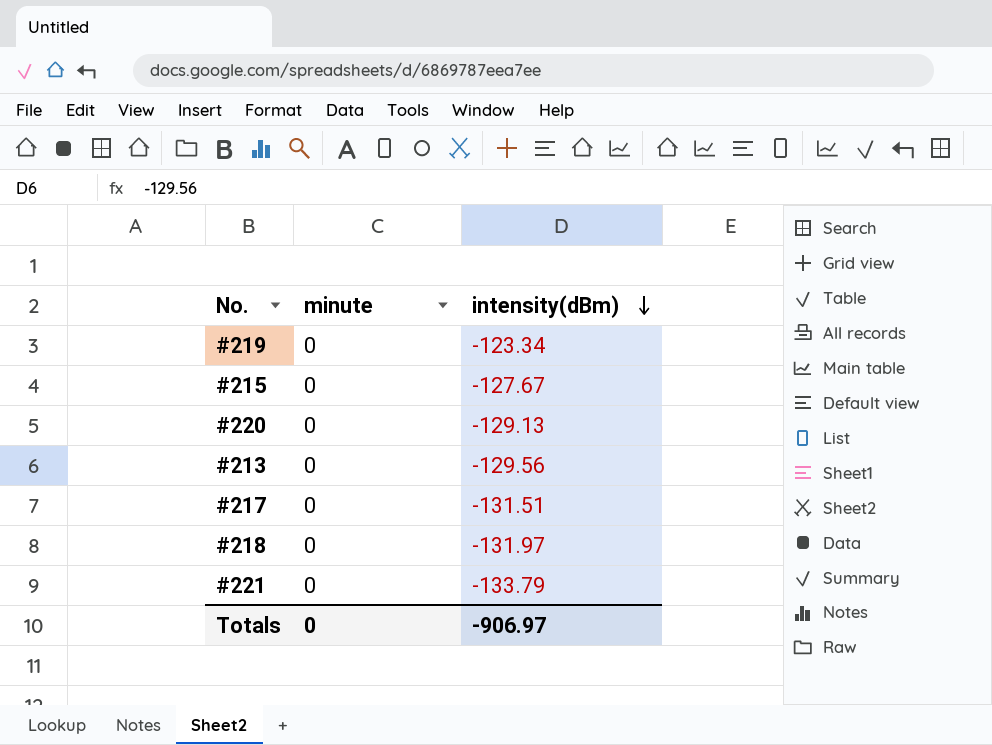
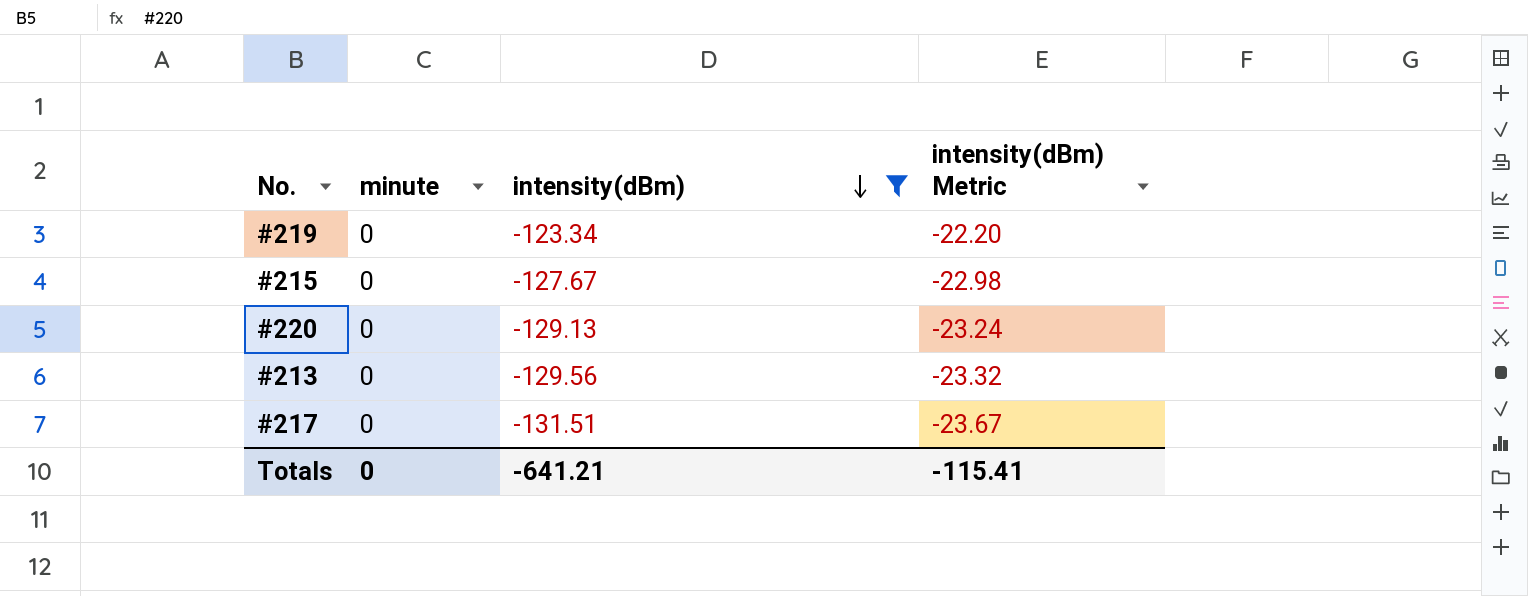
filter: none -> intensity(dBm) >= -131.51
column intensity(dBm) Metric | formula: none -> [intensity(dBm)] * 0.18
Totals | intensity(dBm): -906.97 -> -641.21

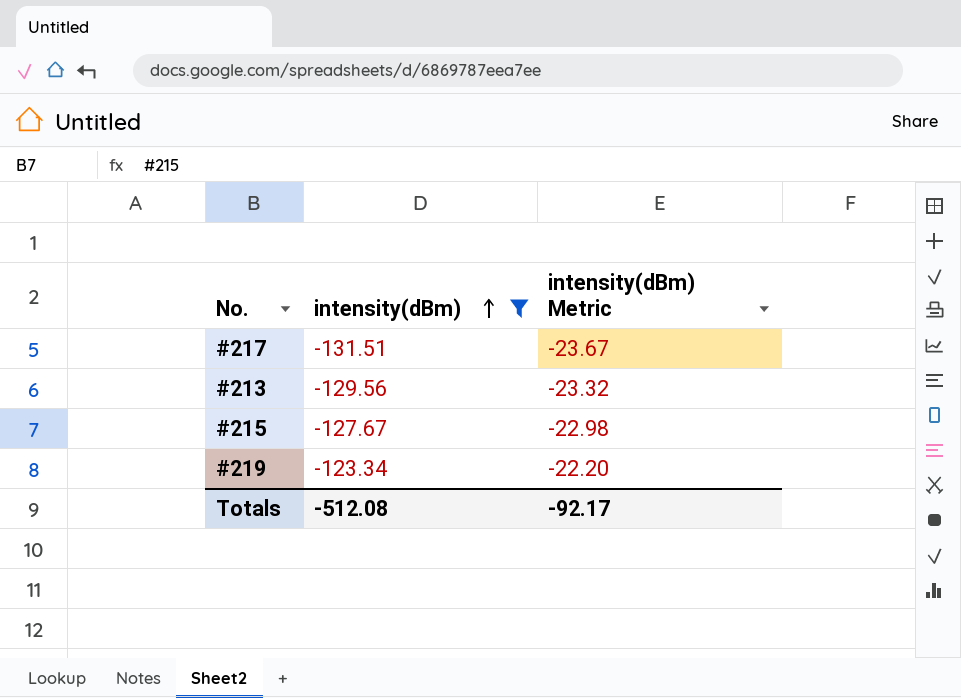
row order: intensity(dBm) descending -> intensity(dBm) ascending
column minute | position: 2 -> none
row #220: 0 | -129.13 | -23.24 -> none
Totals | intensity(dBm): -641.21 -> -512.08
Totals | intensity(dBm) Metric: -115.41 -> -92.17

